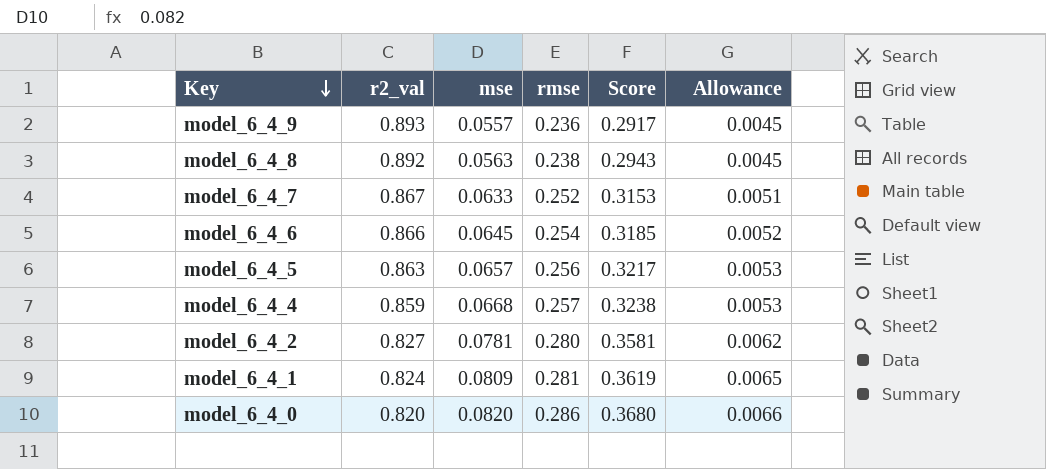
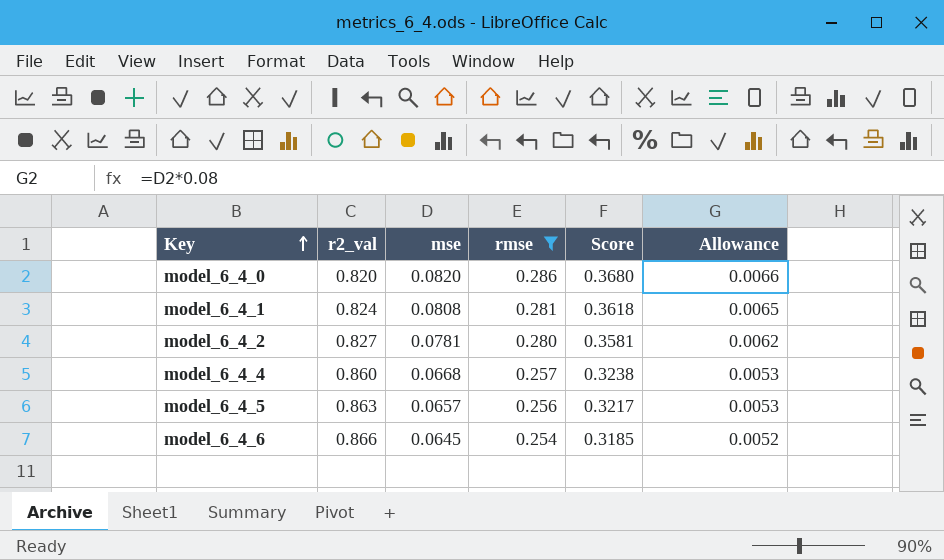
filter: none -> rmse >= 0.254
row order: Key descending -> Key ascending
model_6_4_1 | mse: 0.0809 -> 0.0808
model_6_4_1 | Score: 0.3619 -> 0.3618
model_6_4_4 | r2_val: 0.859 -> 0.860

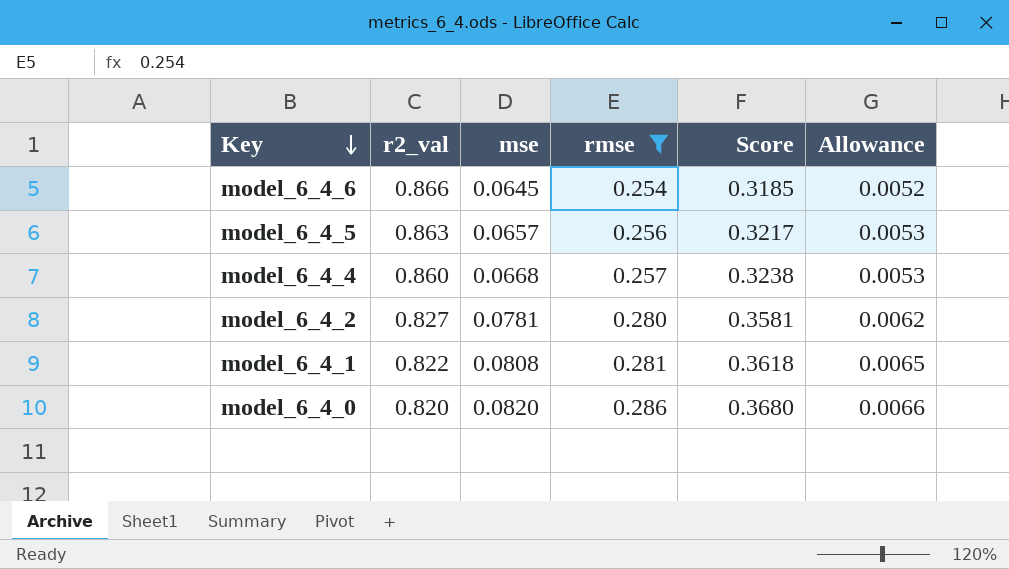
row order: Key ascending -> Key descending
model_6_4_1 | r2_val: 0.824 -> 0.822

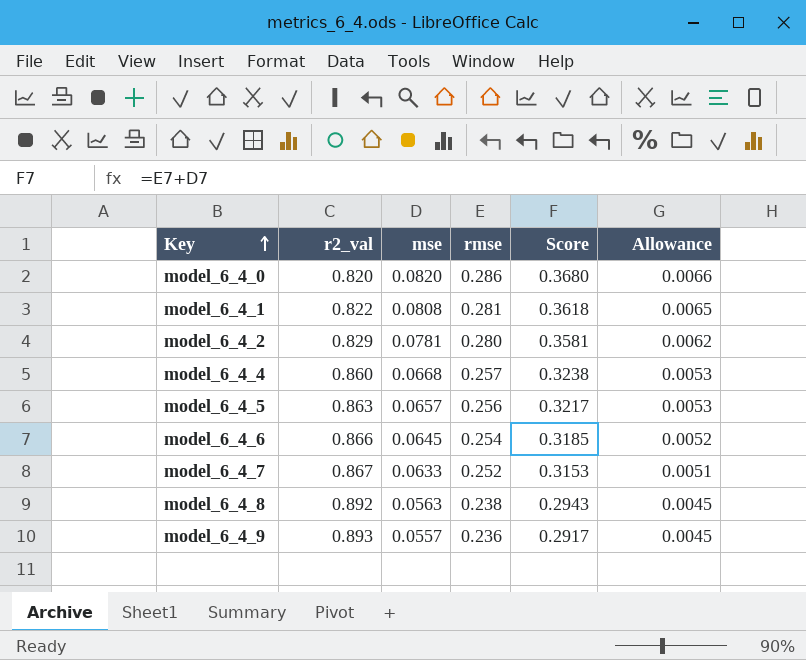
filter: rmse >= 0.254 -> none
row order: Key descending -> Key ascending
model_6_4_2 | r2_val: 0.827 -> 0.829

